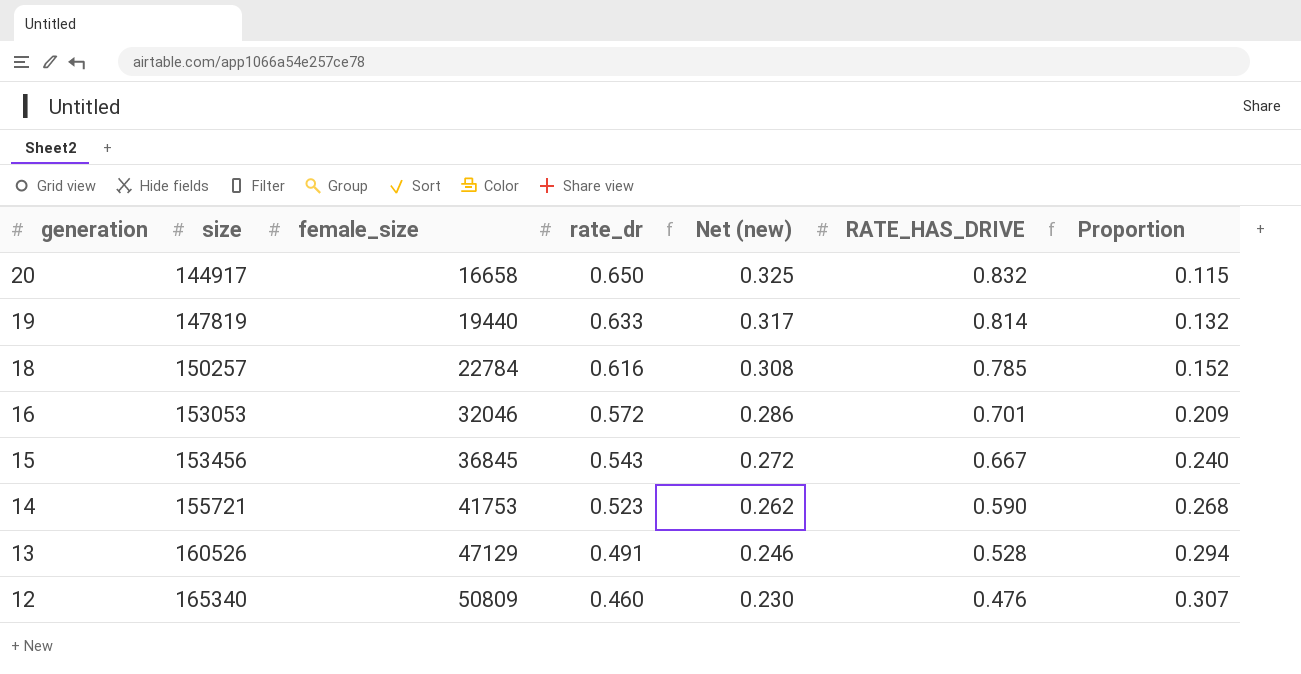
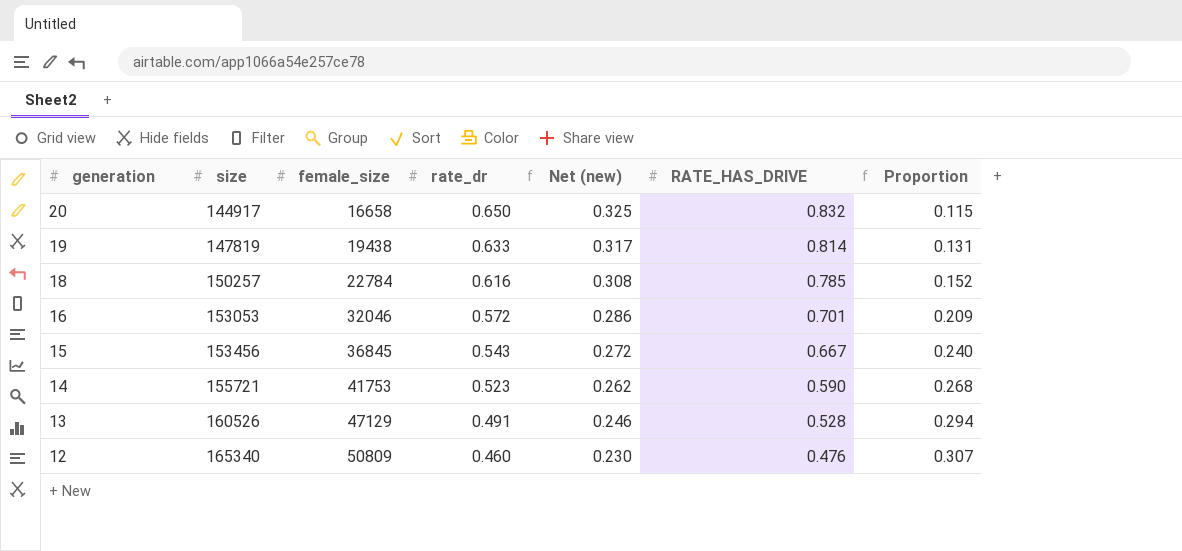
19 | female_size: 19440 -> 19438
19 | Proportion: 0.132 -> 0.131

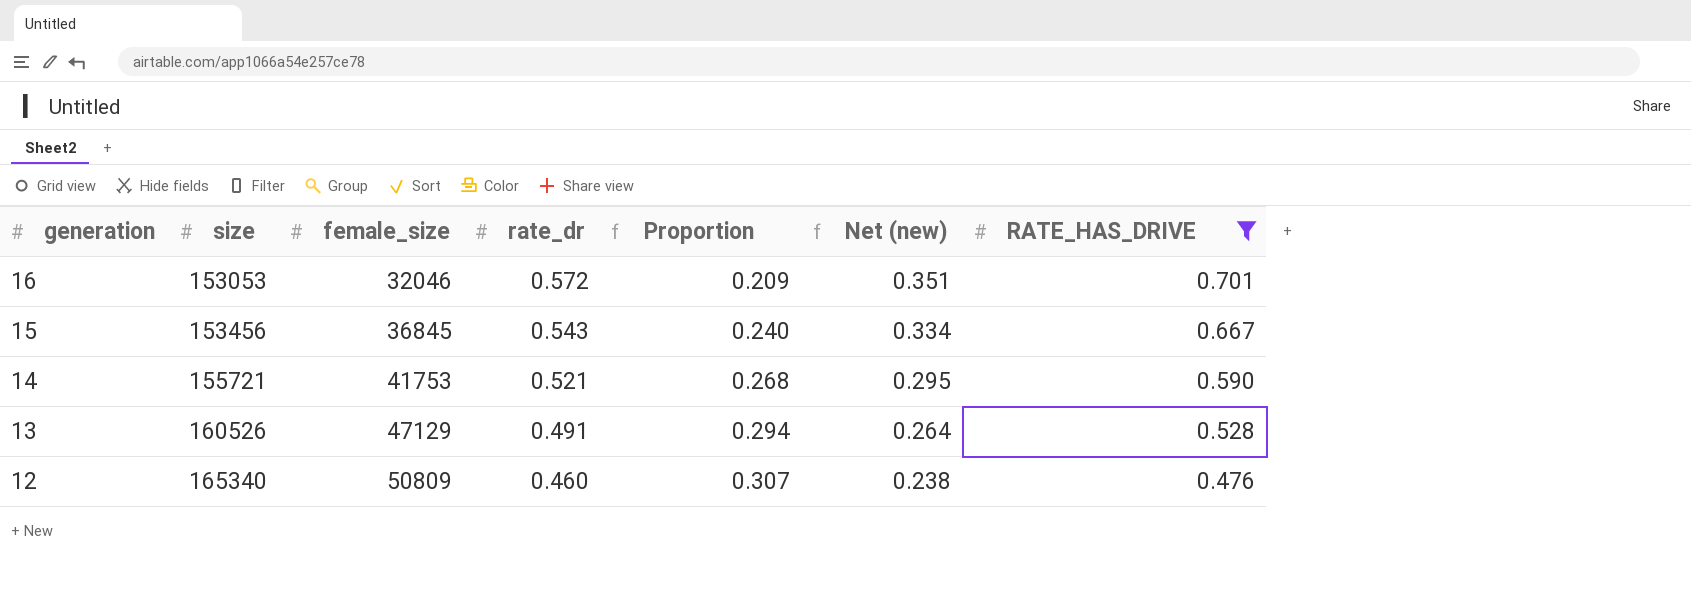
filter: none -> RATE_HAS_DRIVE <= 0.701
column Proportion | position: 7 -> 5
column Net (new) | formula: [rate_dr] * 0.5 -> [RATE_HAS_DRIVE] * 0.5
14 | rate_dr: 0.523 -> 0.521

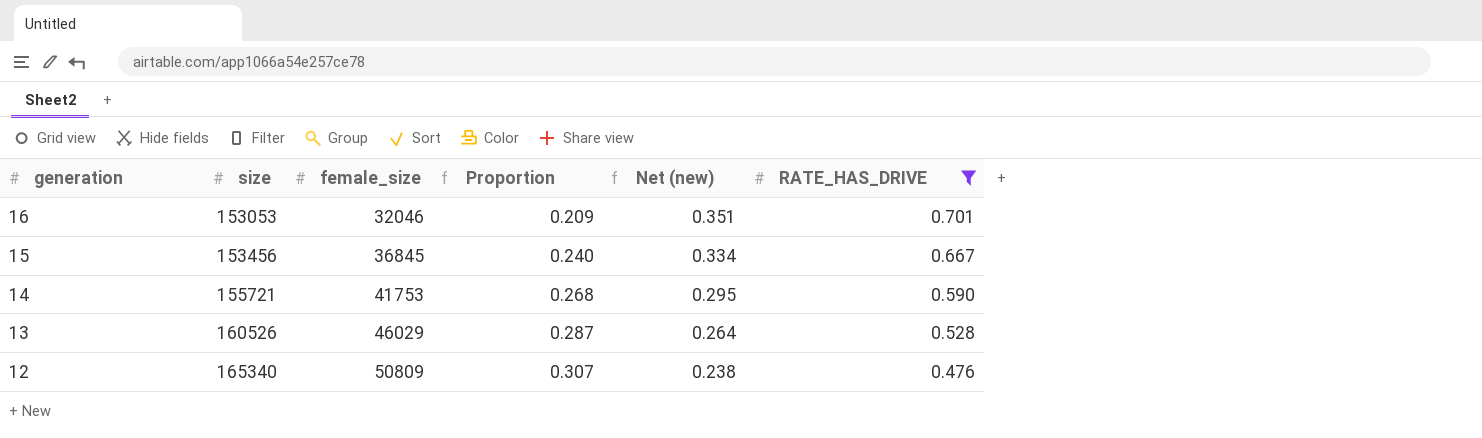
column rate_dr | position: 4 -> none
13 | female_size: 47129 -> 46029
13 | Proportion: 0.294 -> 0.287

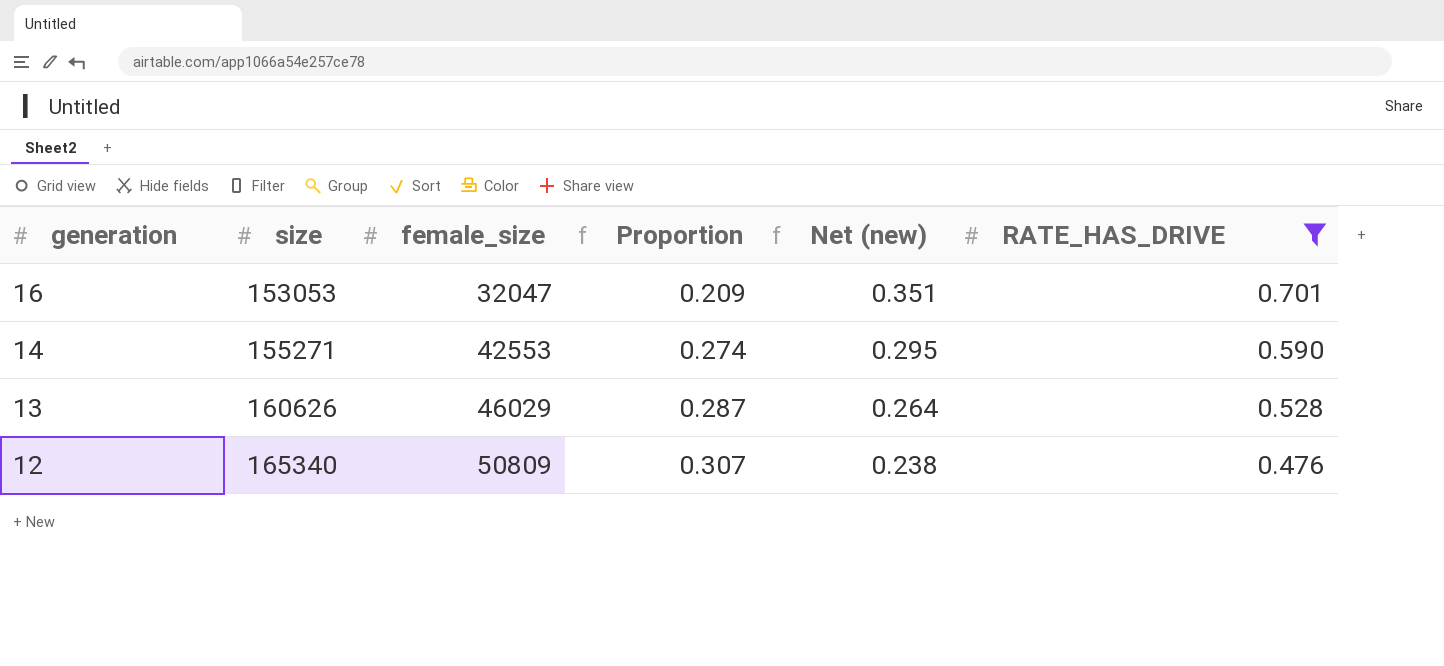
row 15: 153456 | 36845 | 0.240 | 0.334 | 0.667 -> none
16 | female_size: 32046 -> 32047
14 | size: 155721 -> 155271
14 | female_size: 41753 -> 42553
14 | Proportion: 0.268 -> 0.274
13 | size: 160526 -> 160626

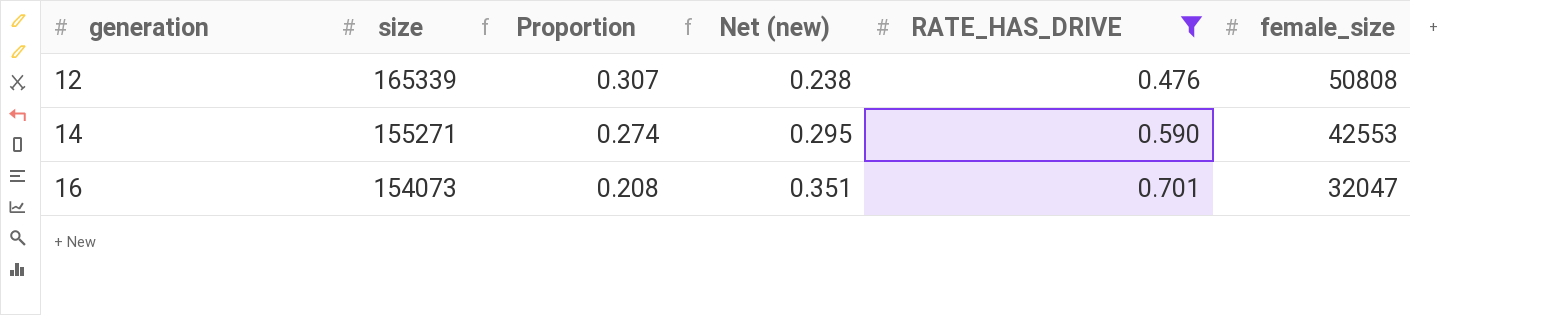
row order: generation descending -> generation ascending
column female_size | position: 3 -> 6
row 13: 160626 | 46029 | 0.287 | 0.264 | 0.528 -> none
12 | size: 165340 -> 165339
12 | female_size: 50809 -> 50808
16 | size: 153053 -> 154073
16 | Proportion: 0.209 -> 0.208

